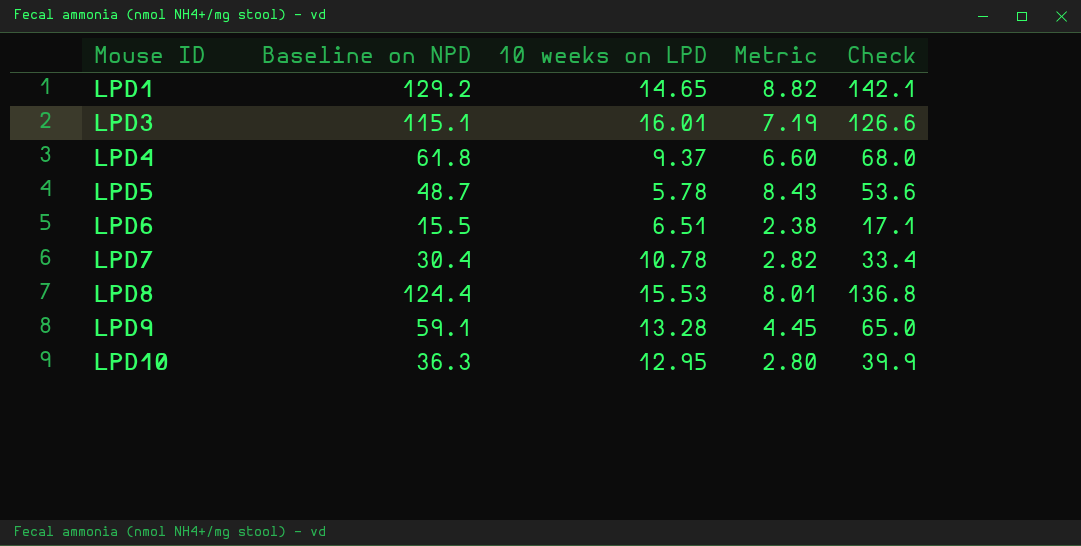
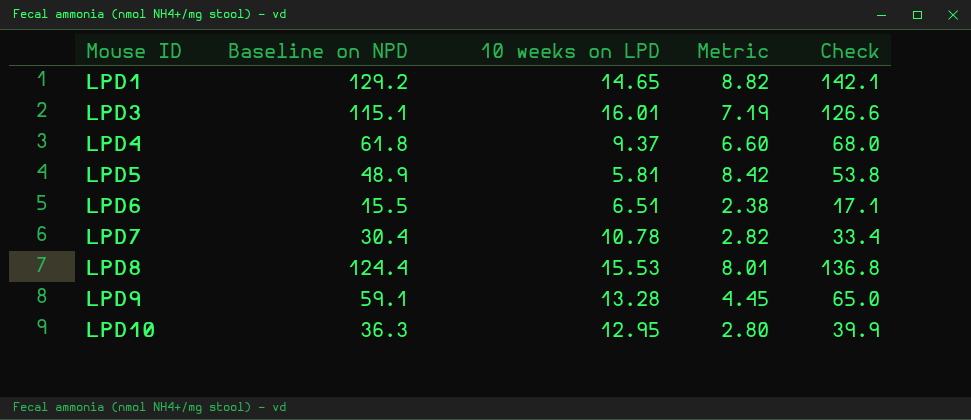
LPD5 | Baseline on NPD: 48.7 -> 48.9
LPD5 | 10 weeks on LPD: 5.78 -> 5.81
LPD5 | Metric: 8.43 -> 8.42
LPD5 | Check: 53.6 -> 53.8

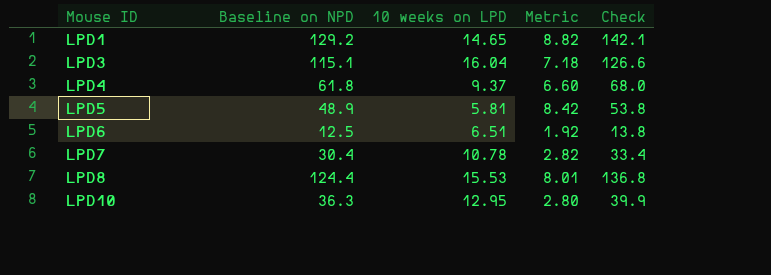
row LPD9: 59.1 | 13.28 | 4.45 | 65.0 -> none
LPD3 | 10 weeks on LPD: 16.01 -> 16.04
LPD3 | Metric: 7.19 -> 7.18
LPD6 | Baseline on NPD: 15.5 -> 12.5
LPD6 | Metric: 2.38 -> 1.92
LPD6 | Check: 17.1 -> 13.8

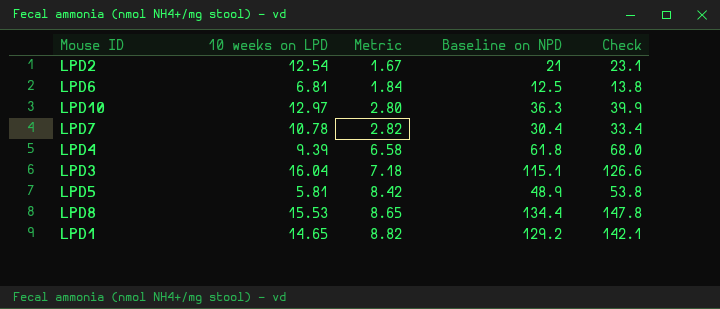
row order: Mouse ID ascending -> Metric ascending
column Baseline on NPD | position: 2 -> 4
row LPD2: none -> 12.54 | 1.67 | 21 | 23.1
LPD6 | 10 weeks on LPD: 6.51 -> 6.81
LPD6 | Metric: 1.92 -> 1.84
LPD10 | 10 weeks on LPD: 12.95 -> 12.97
LPD4 | 10 weeks on LPD: 9.37 -> 9.39
LPD4 | Metric: 6.60 -> 6.58
LPD8 | Metric: 8.01 -> 8.65
LPD8 | Baseline on NPD: 124.4 -> 134.4
LPD8 | Check: 136.8 -> 147.8

